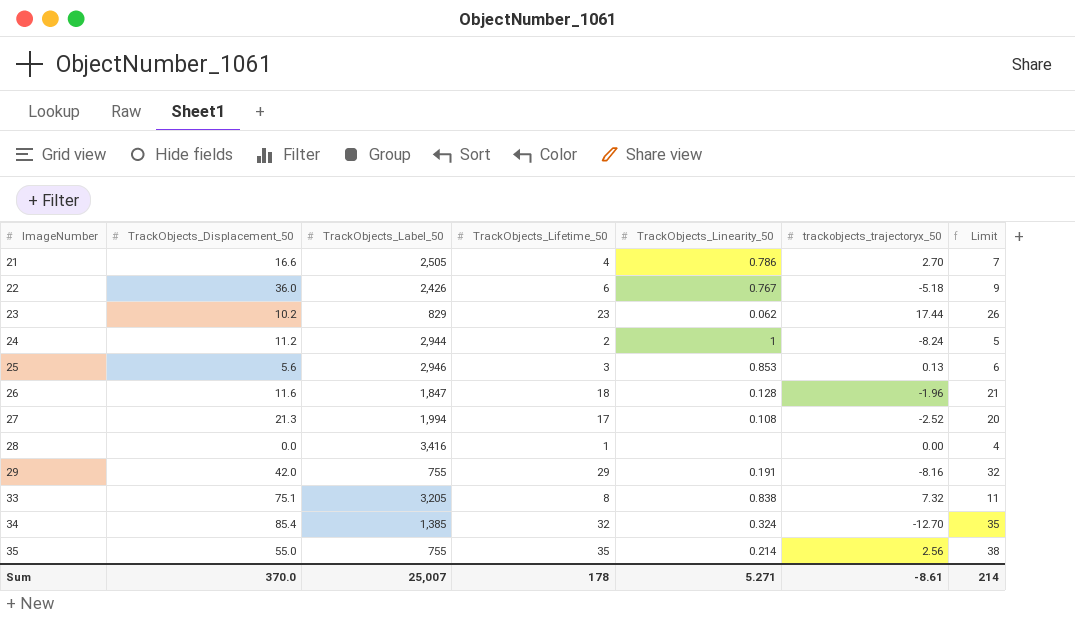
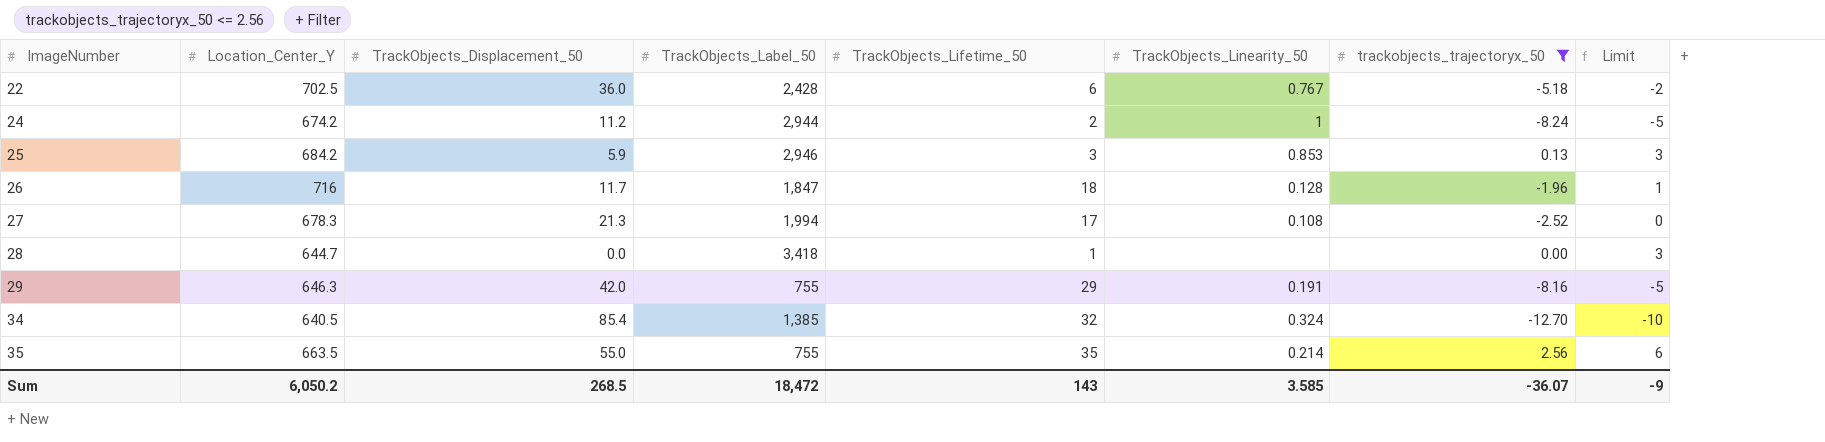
filter: none -> trackobjects_trajectoryx_50 <= 2.56
column Location_Center_Y | position: none -> 2
column Limit | formula: [TrackObjects_Lifetime_50] + 3 -> [trackobjects_trajectoryx_50] + 3
22 | TrackObjects_Label_50: 2,426 -> 2,428
25 | TrackObjects_Displacement_50: 5.6 -> 5.9
26 | TrackObjects_Displacement_50: 11.6 -> 11.7
28 | TrackObjects_Label_50: 3,416 -> 3,418
Sum | TrackObjects_Displacement_50: 370.0 -> 268.5
Sum | TrackObjects_Label_50: 25,007 -> 18,472
Sum | TrackObjects_Lifetime_50: 178 -> 143
Sum | TrackObjects_Linearity_50: 5.271 -> 3.585
Sum | trackobjects_trajectoryx_50: -8.61 -> -36.07
Sum | Limit: 214 -> -9

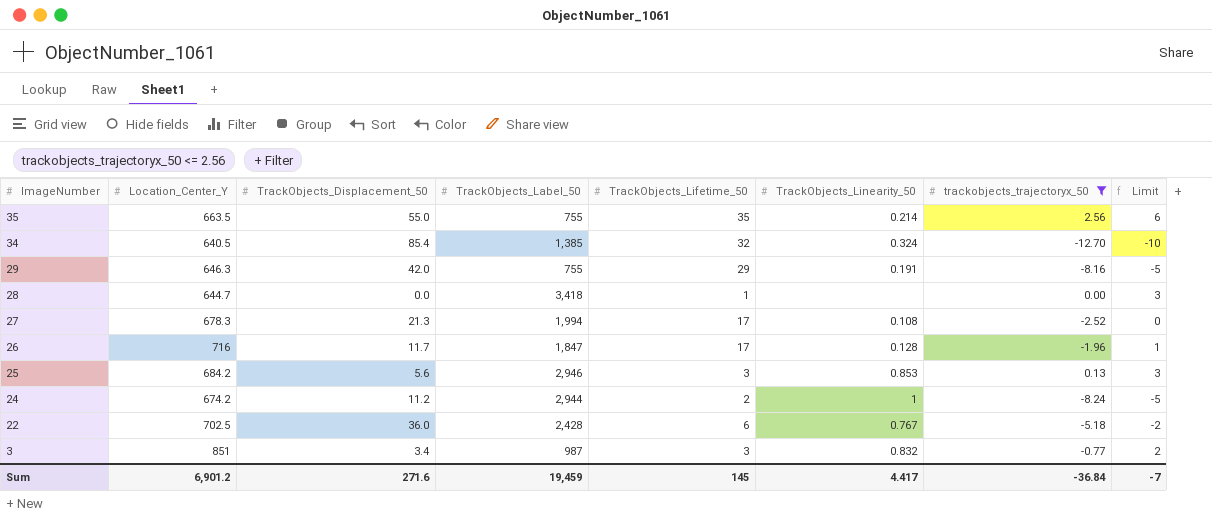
row order: ImageNumber ascending -> ImageNumber descending
26 | TrackObjects_Lifetime_50: 18 -> 17
25 | TrackObjects_Displacement_50: 5.9 -> 5.6
row 3: none -> 851 | 3.4 | 987 | 3 | 0.832 | -0.77 | 2
Sum | Location_Center_Y: 6,050.2 -> 6,901.2
Sum | TrackObjects_Displacement_50: 268.5 -> 271.6
Sum | TrackObjects_Label_50: 18,472 -> 19,459
Sum | TrackObjects_Lifetime_50: 143 -> 145
Sum | TrackObjects_Linearity_50: 3.585 -> 4.417
Sum | trackobjects_trajectoryx_50: -36.07 -> -36.84
Sum | Limit: -9 -> -7

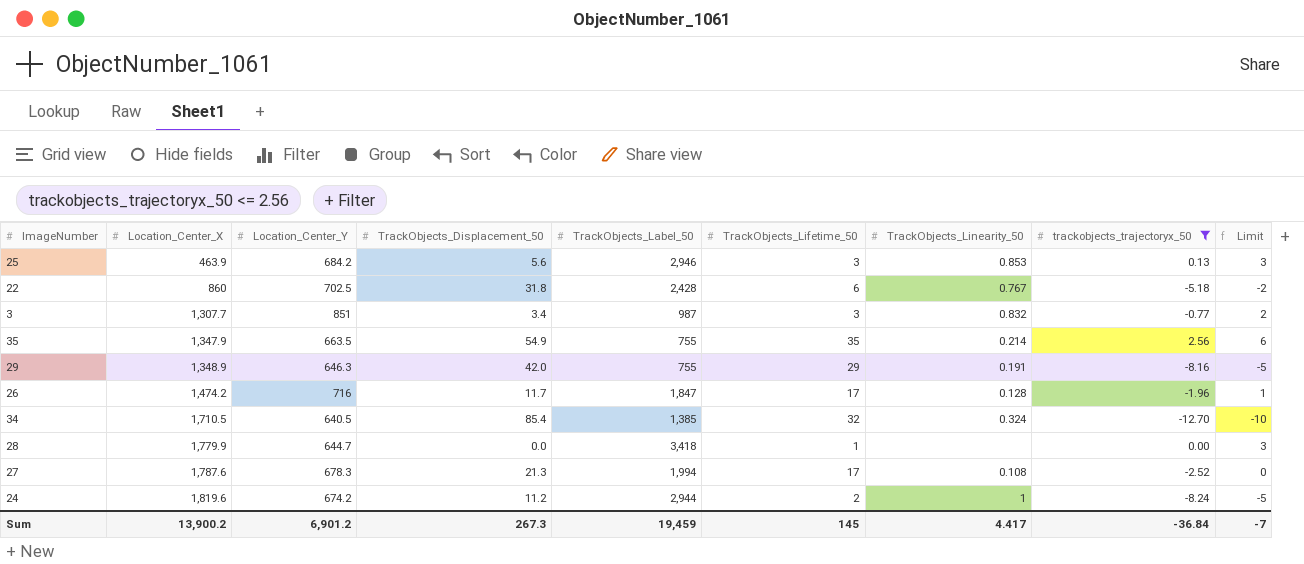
row order: ImageNumber descending -> Location_Center_X ascending
column Location_Center_X | position: none -> 2
22 | TrackObjects_Displacement_50: 36.0 -> 31.8
35 | TrackObjects_Displacement_50: 55.0 -> 54.9
Sum | TrackObjects_Displacement_50: 271.6 -> 267.3

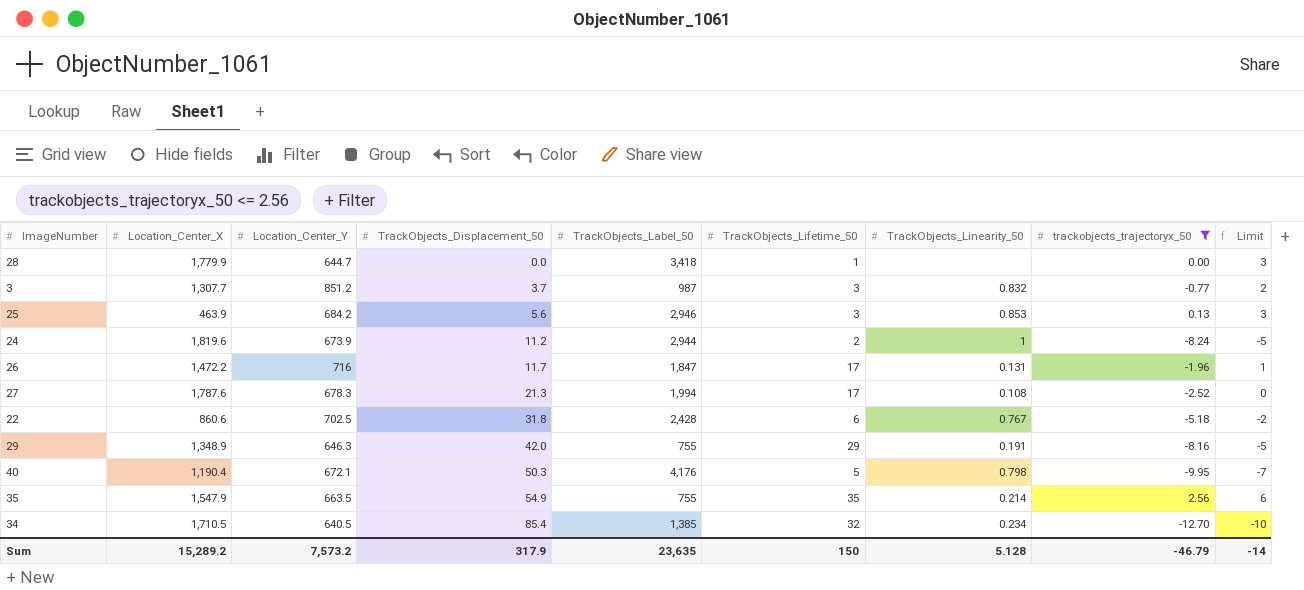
row order: Location_Center_X ascending -> TrackObjects_Displacement_50 ascending
3 | Location_Center_Y: 851 -> 851.2
3 | TrackObjects_Displacement_50: 3.4 -> 3.7
24 | Location_Center_Y: 674.2 -> 673.9
26 | Location_Center_X: 1,474.2 -> 1,472.2
26 | TrackObjects_Linearity_50: 0.128 -> 0.131
22 | Location_Center_X: 860 -> 860.6
row 40: none -> 1,190.4 | 672.1 | 50.3 | 4,176 | 5 | 0.798 | -9.95 | -7
35 | Location_Center_X: 1,347.9 -> 1,547.9
34 | TrackObjects_Linearity_50: 0.324 -> 0.234
Sum | Location_Center_X: 13,900.2 -> 15,289.2
Sum | Location_Center_Y: 6,901.2 -> 7,573.2
Sum | TrackObjects_Displacement_50: 267.3 -> 317.9
Sum | TrackObjects_Label_50: 19,459 -> 23,635
Sum | TrackObjects_Lifetime_50: 145 -> 150
Sum | TrackObjects_Linearity_50: 4.417 -> 5.128
Sum | trackobjects_trajectoryx_50: -36.84 -> -46.79
Sum | Limit: -7 -> -14

